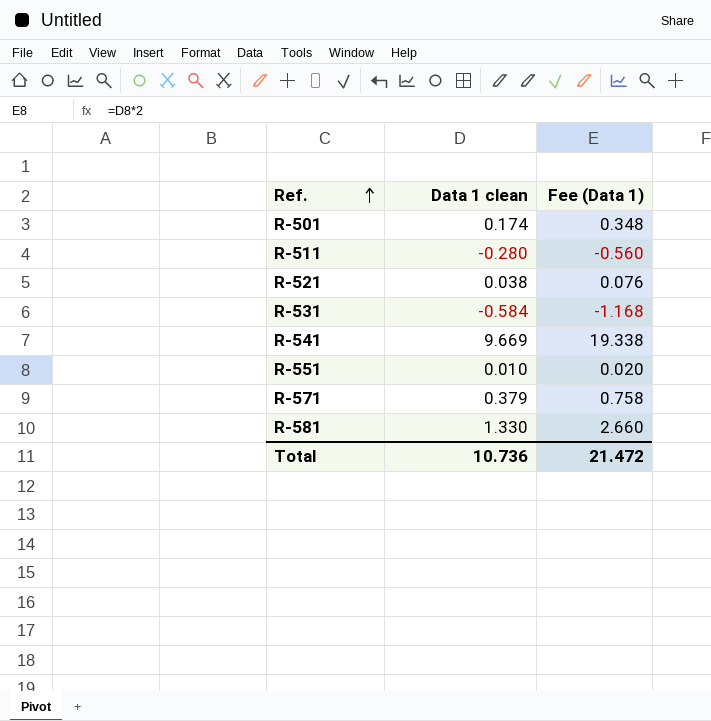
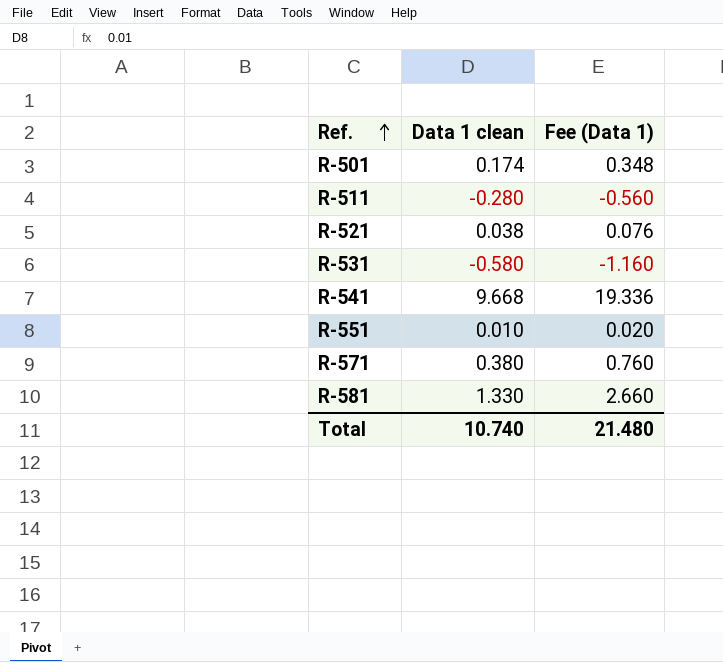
R-531 | Data 1 clean: -0.584 -> -0.580
R-531 | Fee (Data 1): -1.168 -> -1.160
R-541 | Data 1 clean: 9.669 -> 9.668
R-541 | Fee (Data 1): 19.338 -> 19.336
R-571 | Data 1 clean: 0.379 -> 0.380
R-571 | Fee (Data 1): 0.758 -> 0.760
Total | Data 1 clean: 10.736 -> 10.740
Total | Fee (Data 1): 21.472 -> 21.480

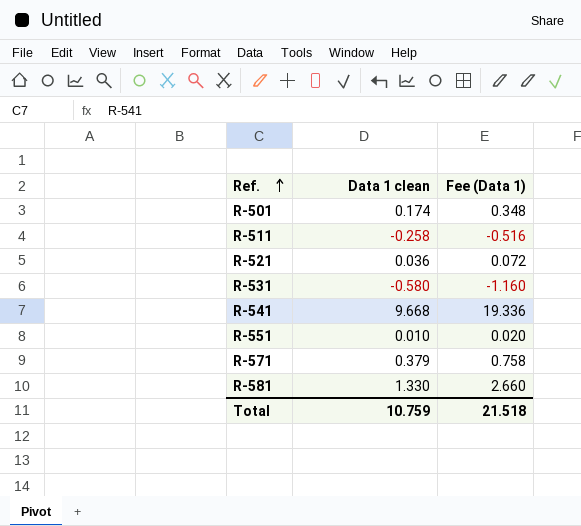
R-511 | Data 1 clean: -0.280 -> -0.258
R-511 | Fee (Data 1): -0.560 -> -0.516
R-521 | Data 1 clean: 0.038 -> 0.036
R-521 | Fee (Data 1): 0.076 -> 0.072
R-571 | Data 1 clean: 0.380 -> 0.379
R-571 | Fee (Data 1): 0.760 -> 0.758
Total | Data 1 clean: 10.740 -> 10.759
Total | Fee (Data 1): 21.480 -> 21.518

